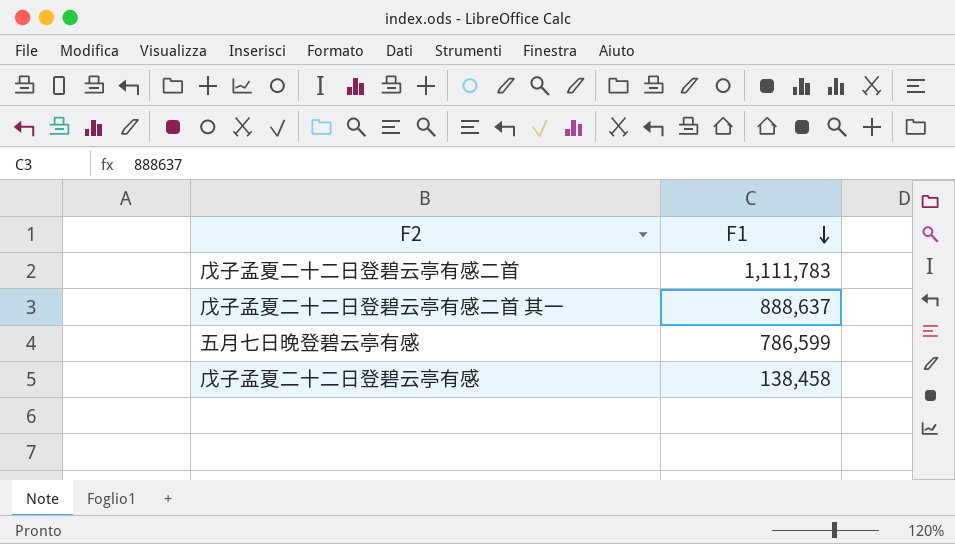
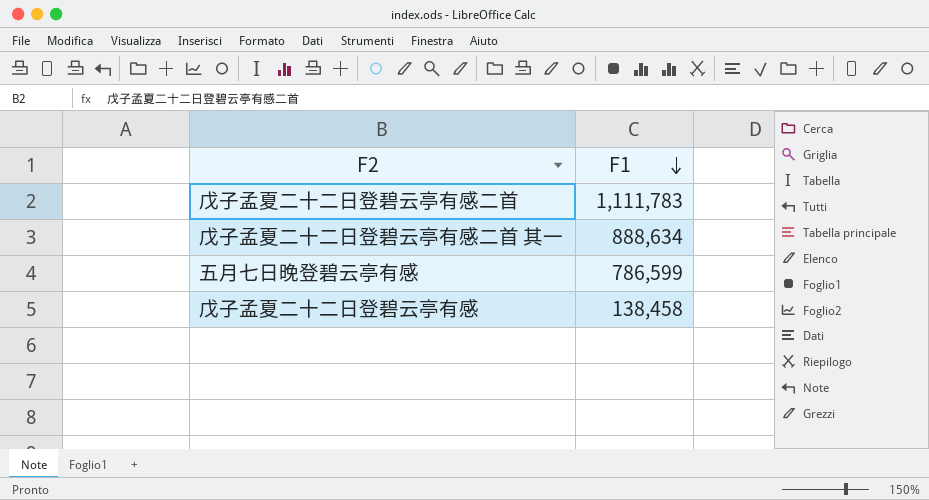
戊子孟夏二十二日登碧云亭有感二首 其一 | F1: 888,637 -> 888,634

